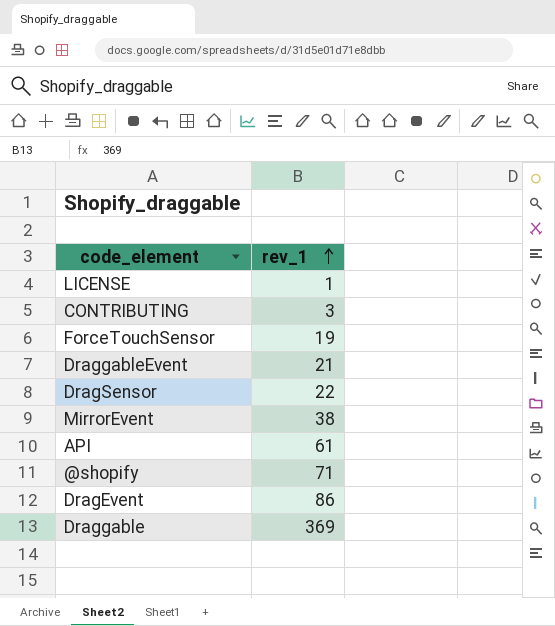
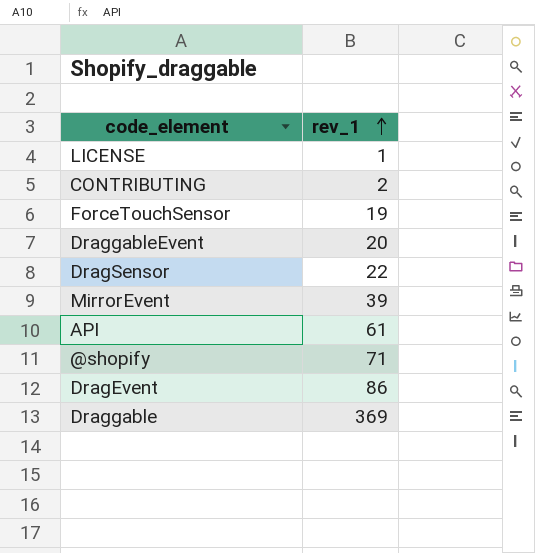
CONTRIBUTING | rev_1: 3 -> 2
DraggableEvent | rev_1: 21 -> 20
MirrorEvent | rev_1: 38 -> 39

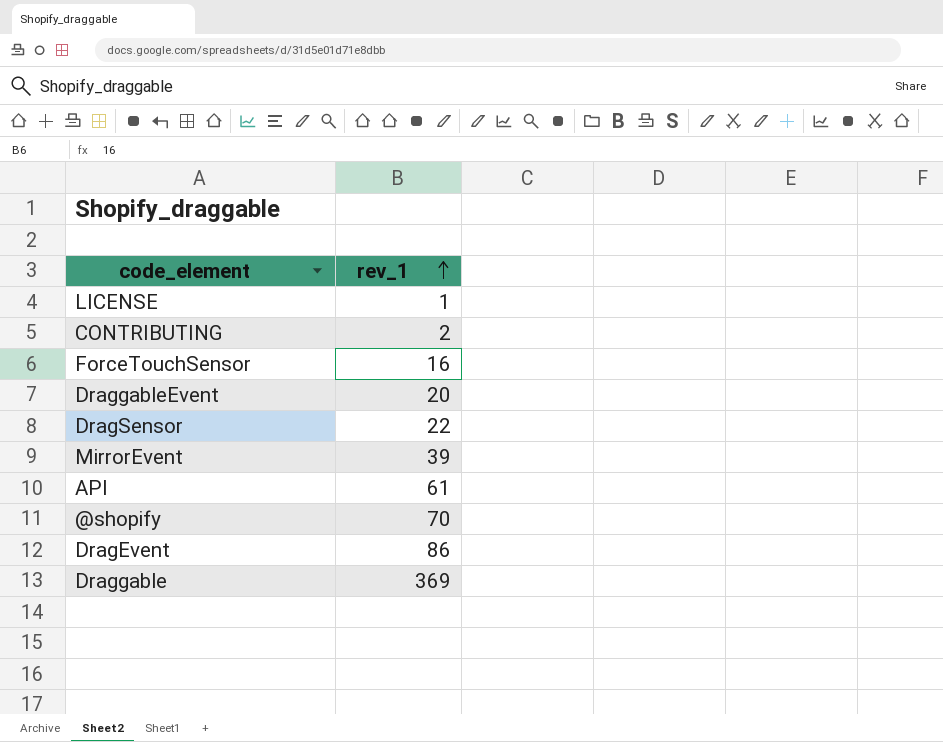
ForceTouchSensor | rev_1: 19 -> 16
@shopify | rev_1: 71 -> 70

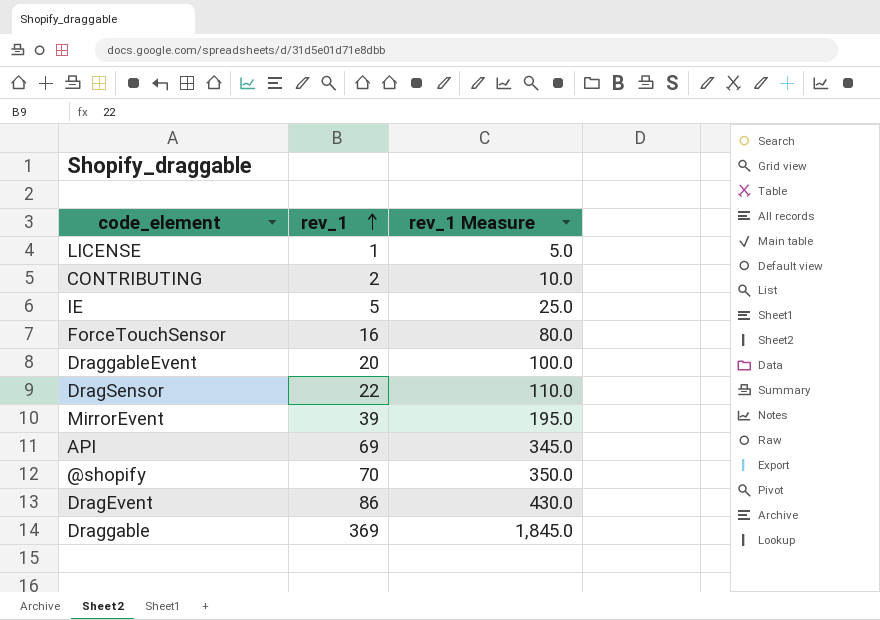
column rev_1 Measure | formula: none -> [rev_1] * 5
row IE: none -> 5 | 25.0
API | rev_1: 61 -> 69

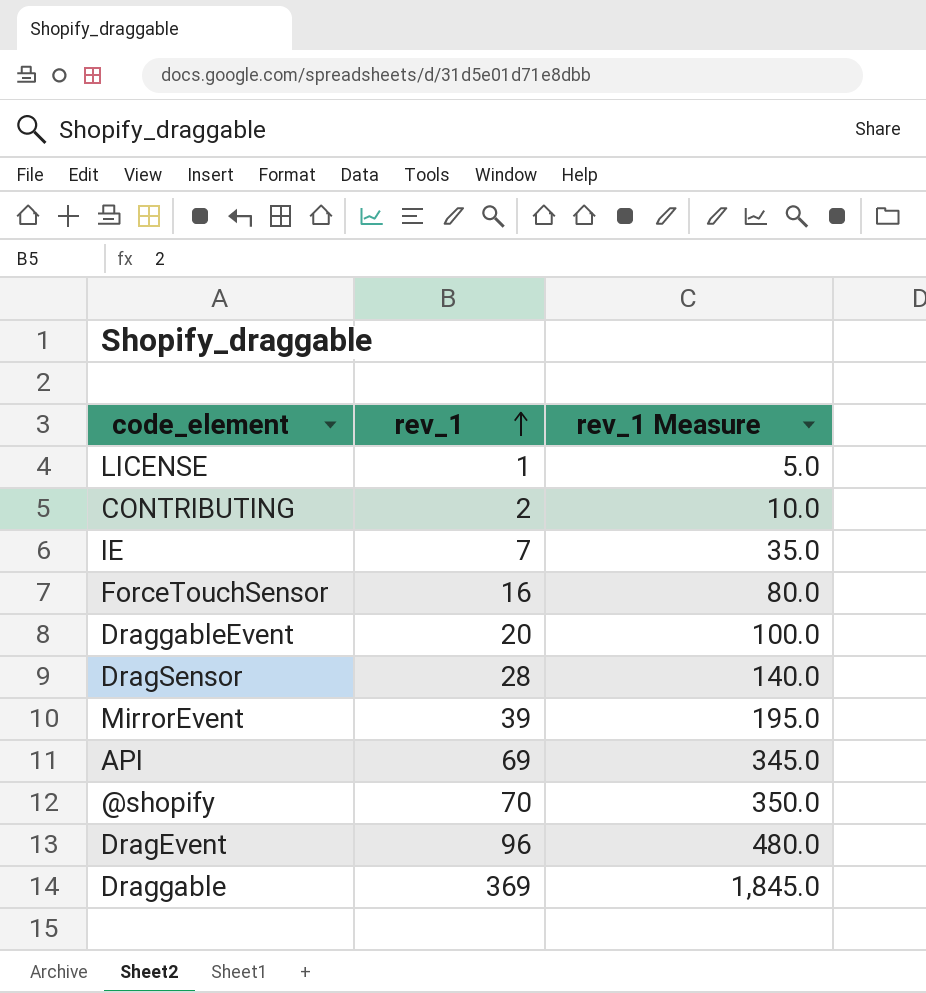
IE | rev_1: 5 -> 7
IE | rev_1 Measure: 25.0 -> 35.0
DragSensor | rev_1: 22 -> 28
DragSensor | rev_1 Measure: 110.0 -> 140.0
DragEvent | rev_1: 86 -> 96
DragEvent | rev_1 Measure: 430.0 -> 480.0

